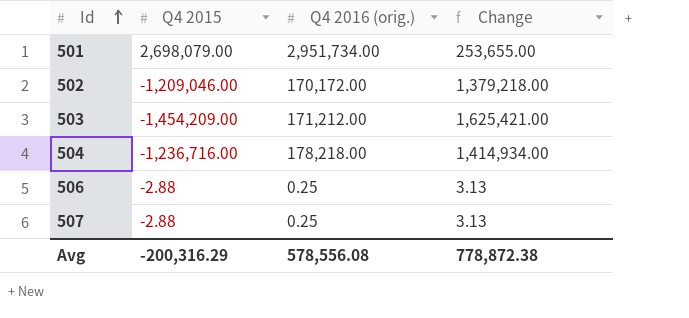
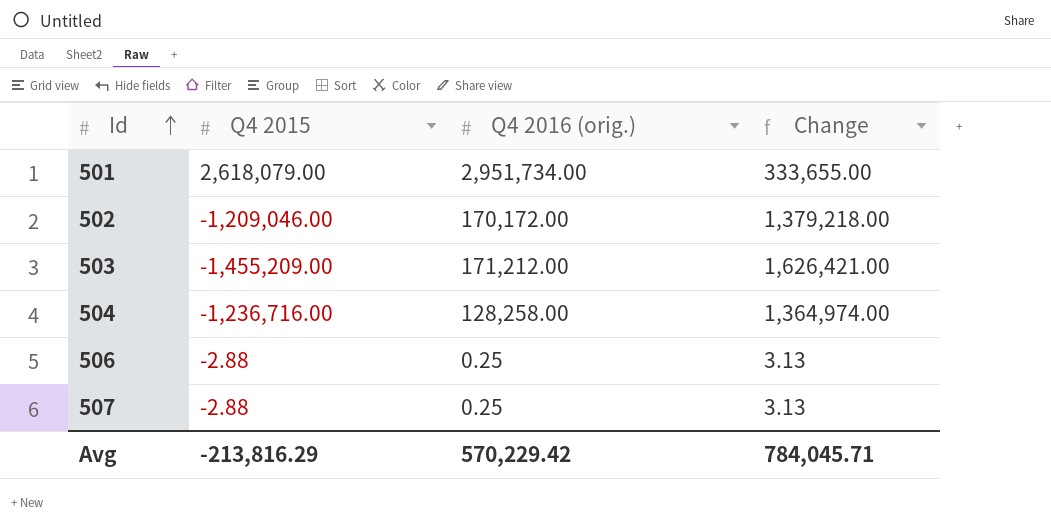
501 | Q4 2015: 2,698,079.00 -> 2,618,079.00
501 | Change: 253,655.00 -> 333,655.00
503 | Q4 2015: -1,454,209.00 -> -1,455,209.00
503 | Change: 1,625,421.00 -> 1,626,421.00
504 | Q4 2016 (orig.): 178,218.00 -> 128,258.00
504 | Change: 1,414,934.00 -> 1,364,974.00
Avg | Q4 2015: -200,316.29 -> -213,816.29
Avg | Q4 2016 (orig.): 578,556.08 -> 570,229.42
Avg | Change: 778,872.38 -> 784,045.71

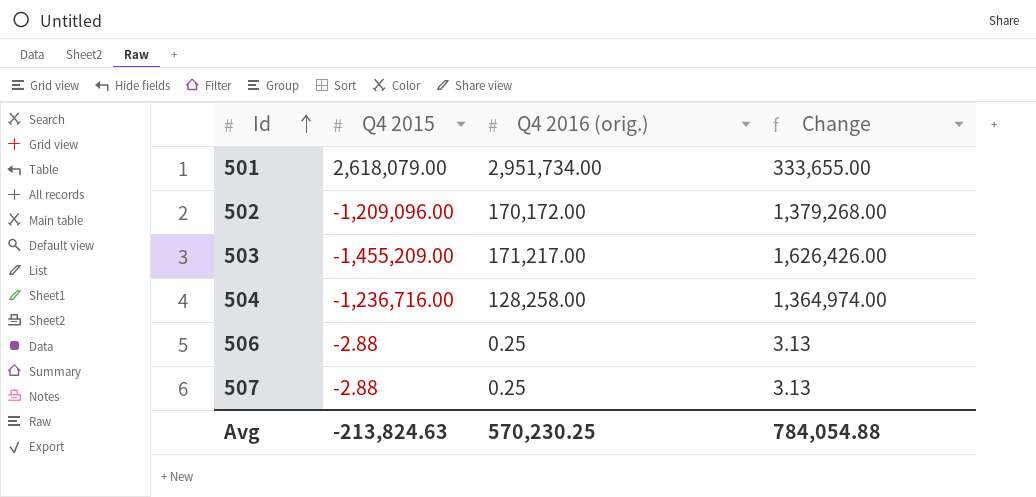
502 | Q4 2015: -1,209,046.00 -> -1,209,096.00
502 | Change: 1,379,218.00 -> 1,379,268.00
503 | Q4 2016 (orig.): 171,212.00 -> 171,217.00
503 | Change: 1,626,421.00 -> 1,626,426.00
Avg | Q4 2015: -213,816.29 -> -213,824.63
Avg | Q4 2016 (orig.): 570,229.42 -> 570,230.25
Avg | Change: 784,045.71 -> 784,054.88

